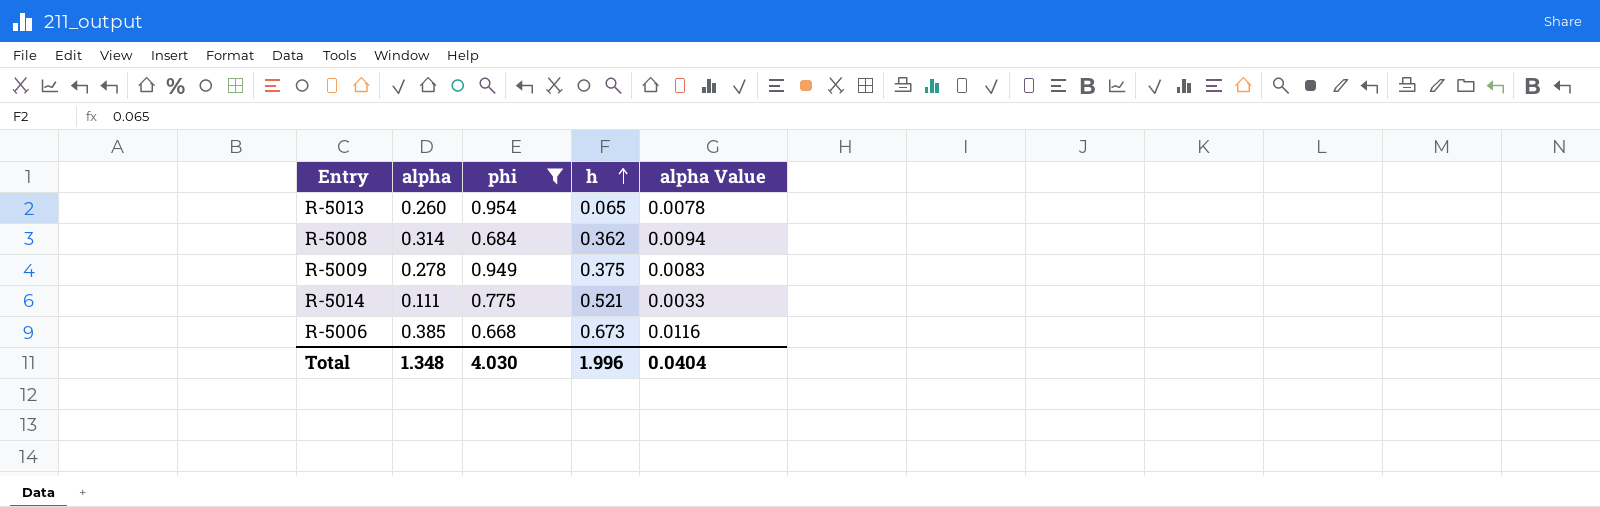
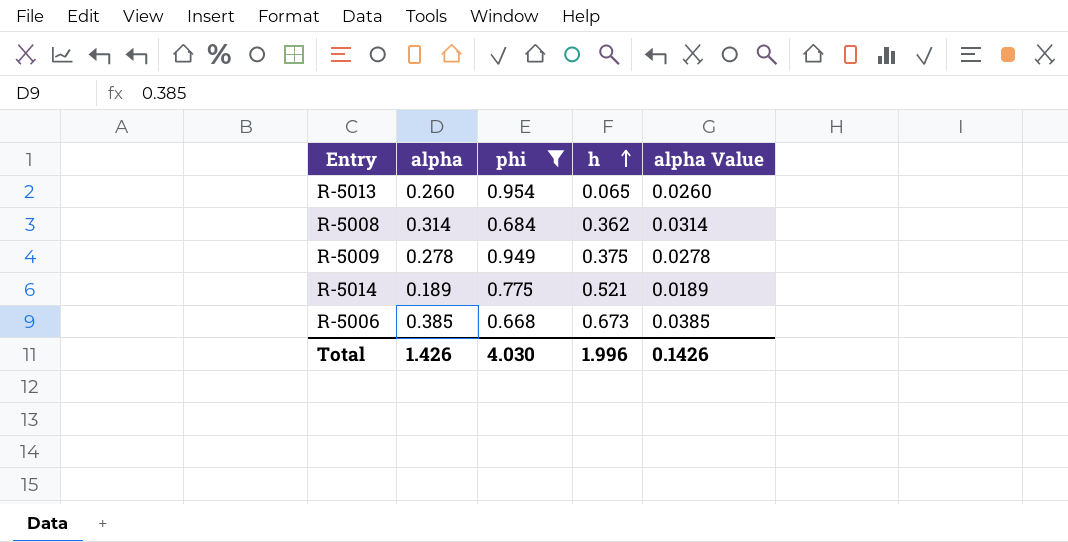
column alpha Value | formula: [alpha] * 0.03 -> [alpha] * 0.1
R-5014 | alpha: 0.111 -> 0.189
Total | alpha: 1.348 -> 1.426
Total | alpha Value: 0.0404 -> 0.1426

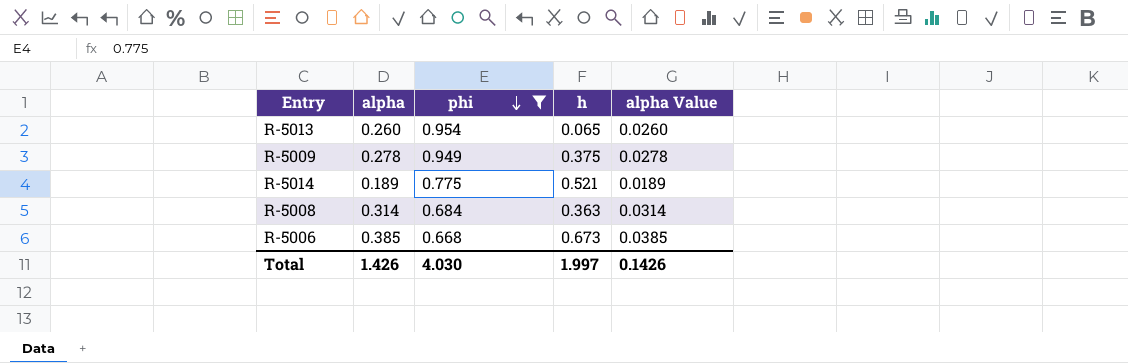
row order: h ascending -> phi descending
R-5008 | h: 0.362 -> 0.363
Total | h: 1.996 -> 1.997

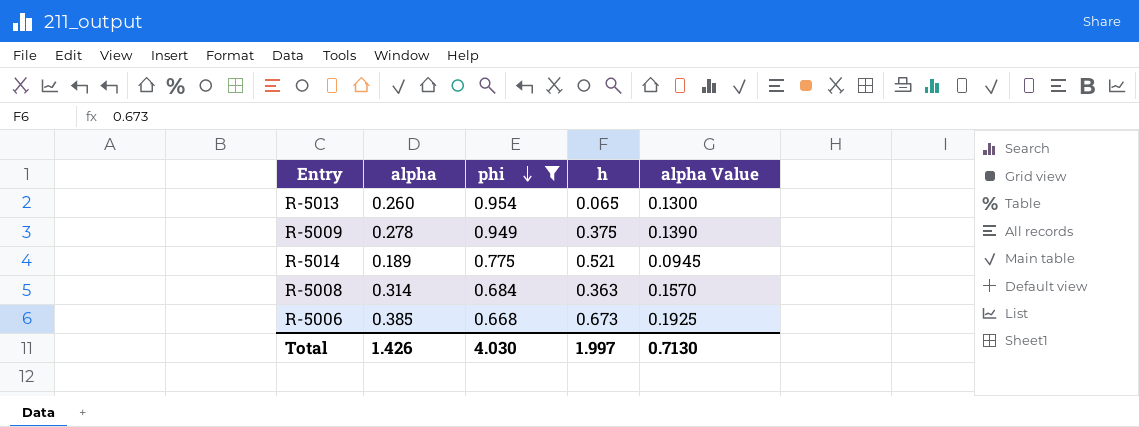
column alpha Value | formula: [alpha] * 0.1 -> [alpha] * 0.5
Total | alpha Value: 0.1426 -> 0.7130

